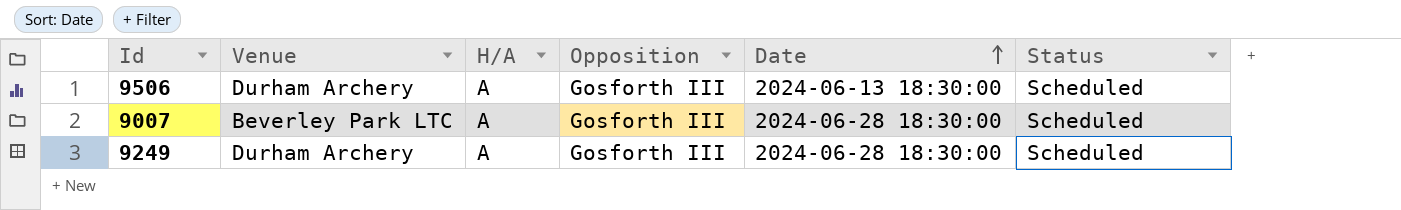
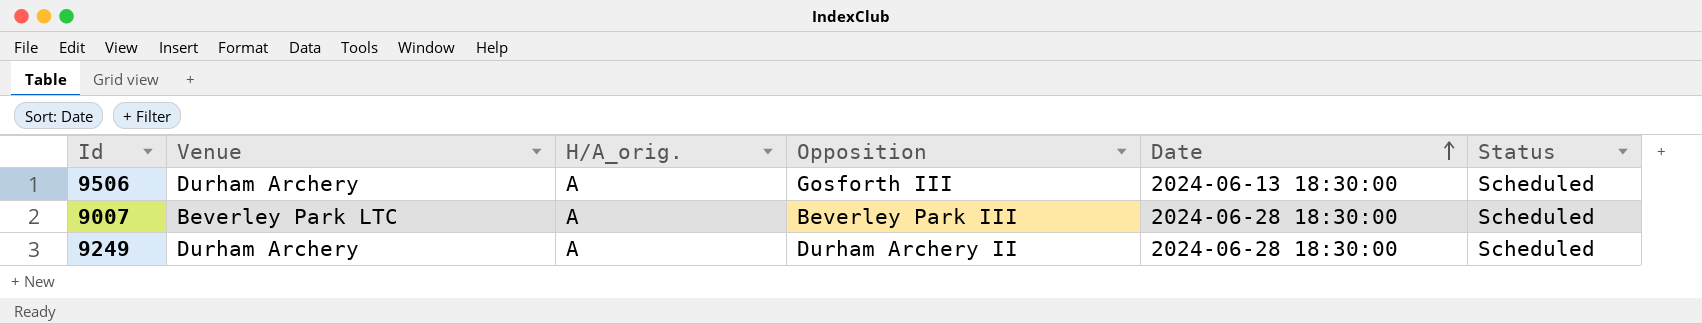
column name: H/A -> H/A_orig.
9007 | Opposition: Gosforth III -> Beverley Park III
9249 | Opposition: Gosforth III -> Durham Archery II

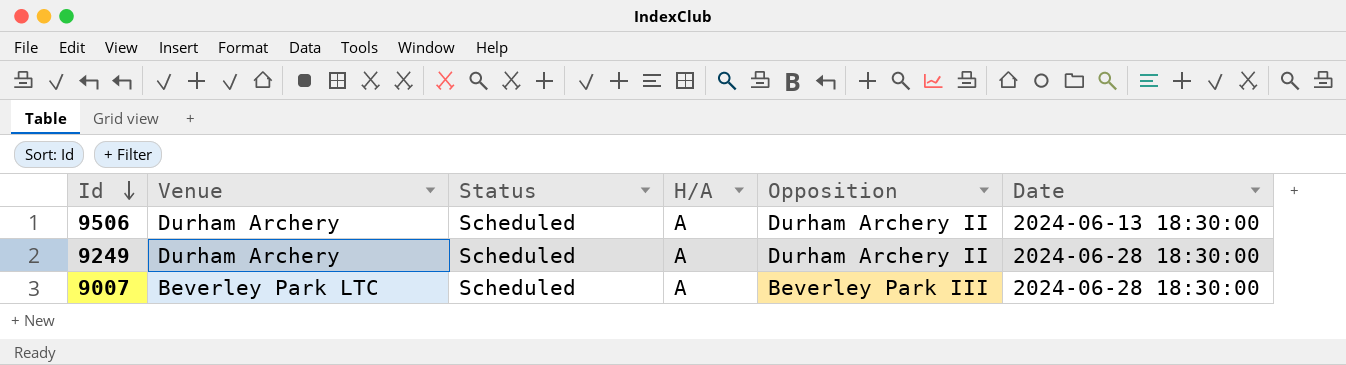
row order: Date ascending -> Id descending
column Status | position: 6 -> 3
column name: H/A_orig. -> H/A
9506 | Opposition: Gosforth III -> Durham Archery II

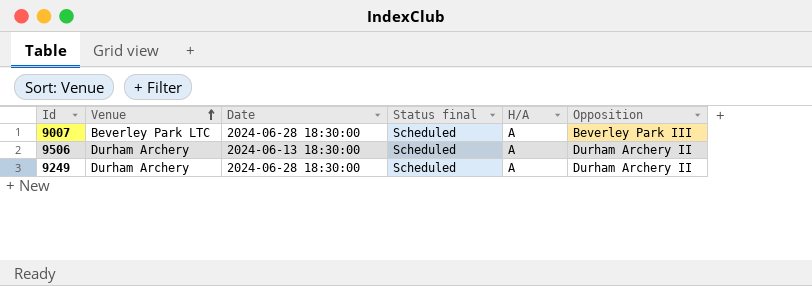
row order: Id descending -> Venue ascending
column Date | position: 6 -> 3
column name: Status -> Status final

